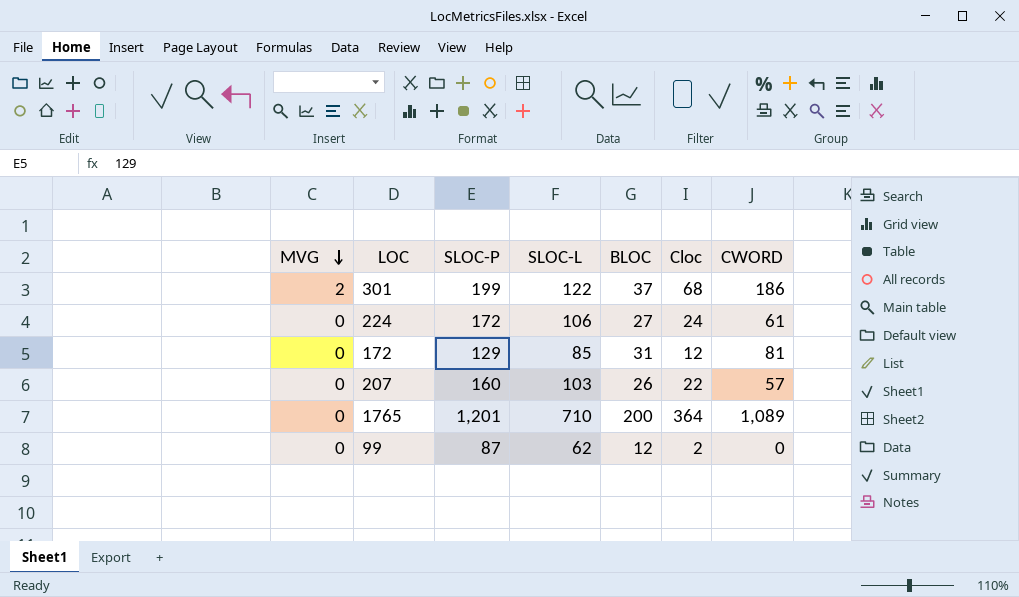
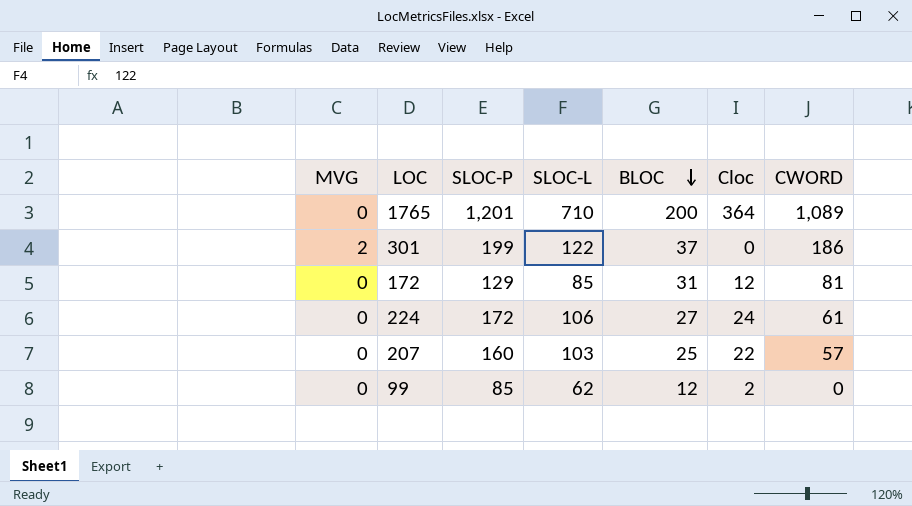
row order: MVG descending -> BLOC descending
301 | Cloc: 68 -> 0
207 | BLOC: 26 -> 25
99 | SLOC-P: 87 -> 85

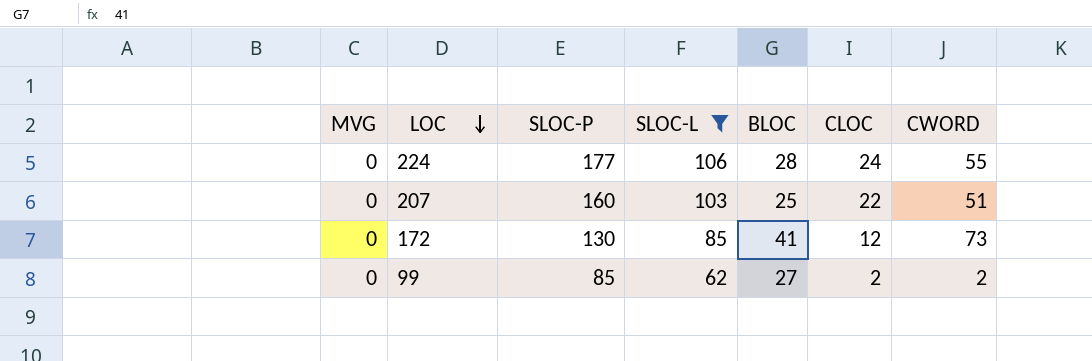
filter: none -> SLOC-L <= 106
row order: BLOC descending -> LOC descending
column name: Cloc -> CLOC
224 | SLOC-P: 172 -> 177
224 | BLOC: 27 -> 28
224 | CWORD: 61 -> 55
207 | CWORD: 57 -> 51
172 | SLOC-P: 129 -> 130
172 | BLOC: 31 -> 41
172 | CWORD: 81 -> 73
99 | BLOC: 12 -> 27
99 | CWORD: 0 -> 2

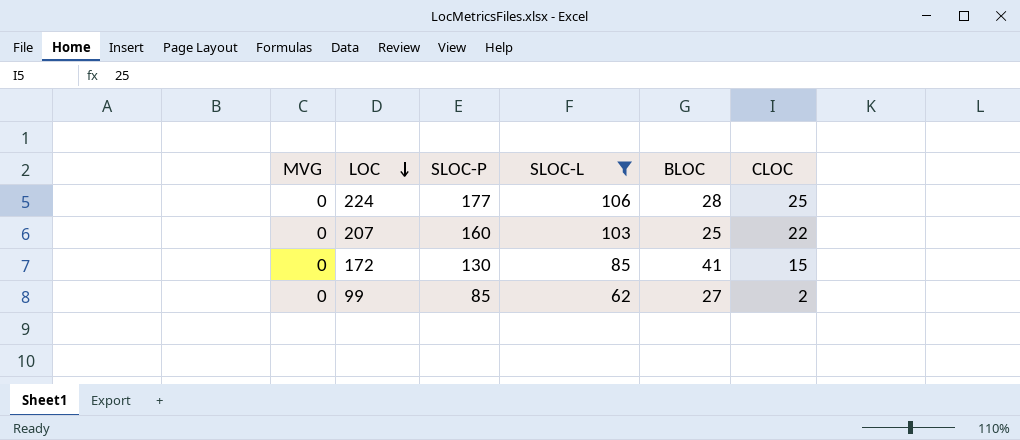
column CWORD | position: 7 -> none
224 | CLOC: 24 -> 25
172 | CLOC: 12 -> 15

